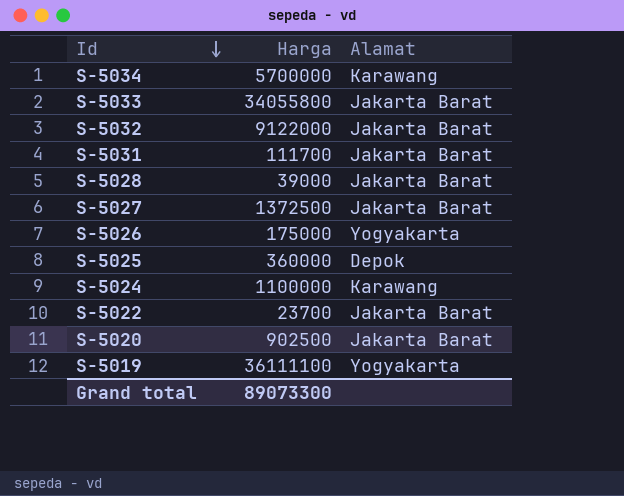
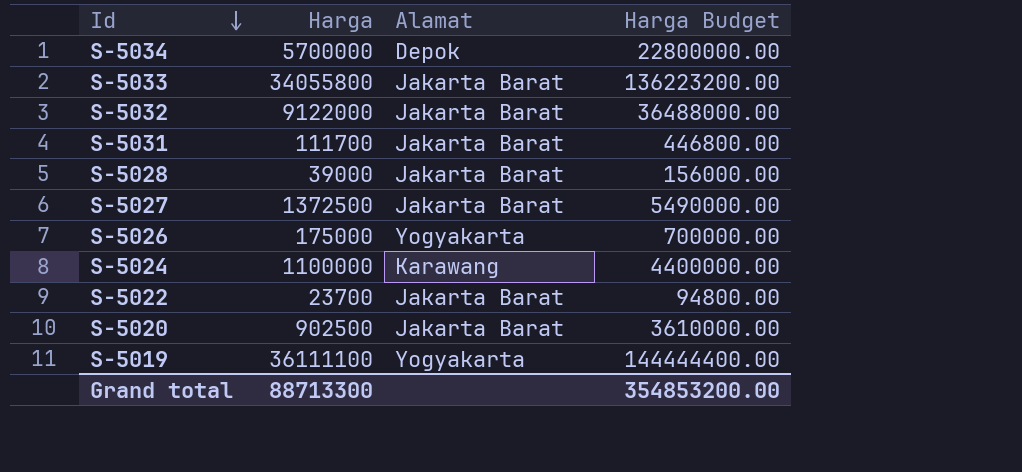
column Harga Budget | formula: none -> [Harga] * 4
row S-5025: 360000 | Depok -> none
S-5034 | Alamat: Karawang -> Depok
Grand total | Harga: 89073300 -> 88713300

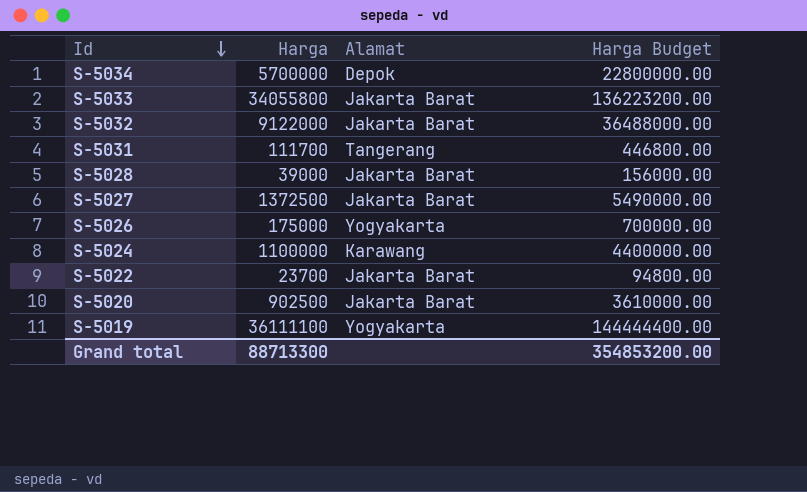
S-5031 | Alamat: Jakarta Barat -> Tangerang

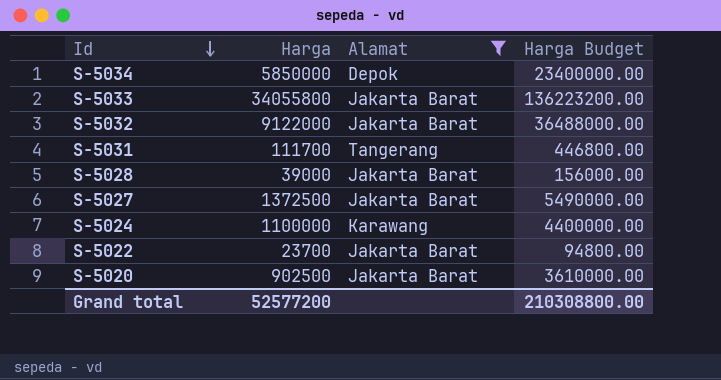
filter: none -> Alamat != Yogyakarta
S-5034 | Harga: 5700000 -> 5850000
S-5034 | Harga Budget: 22800000.00 -> 23400000.00
Grand total | Harga: 88713300 -> 52577200
Grand total | Harga Budget: 354853200.00 -> 210308800.00

